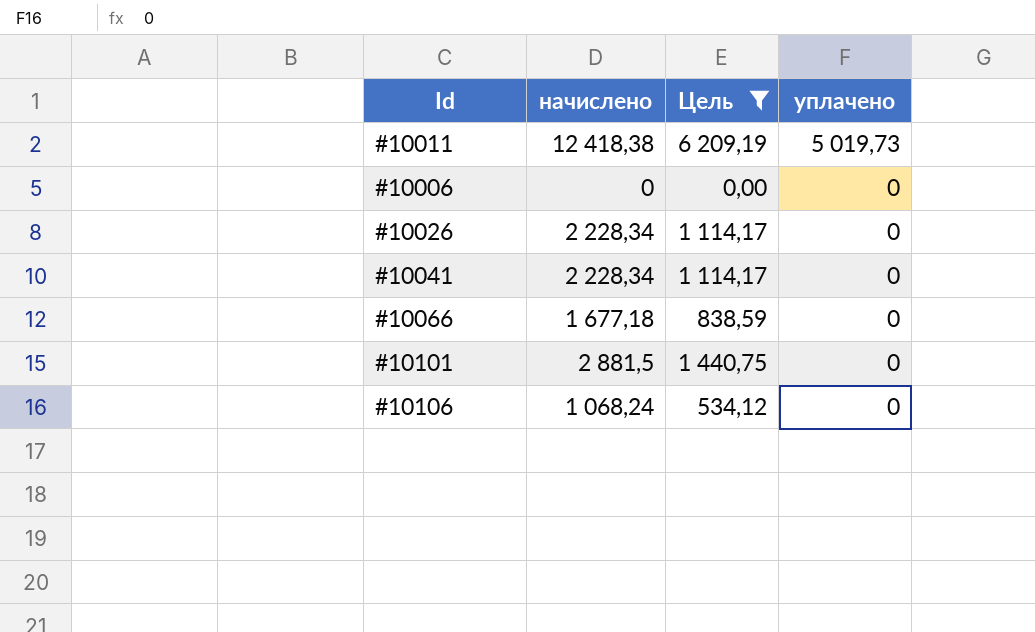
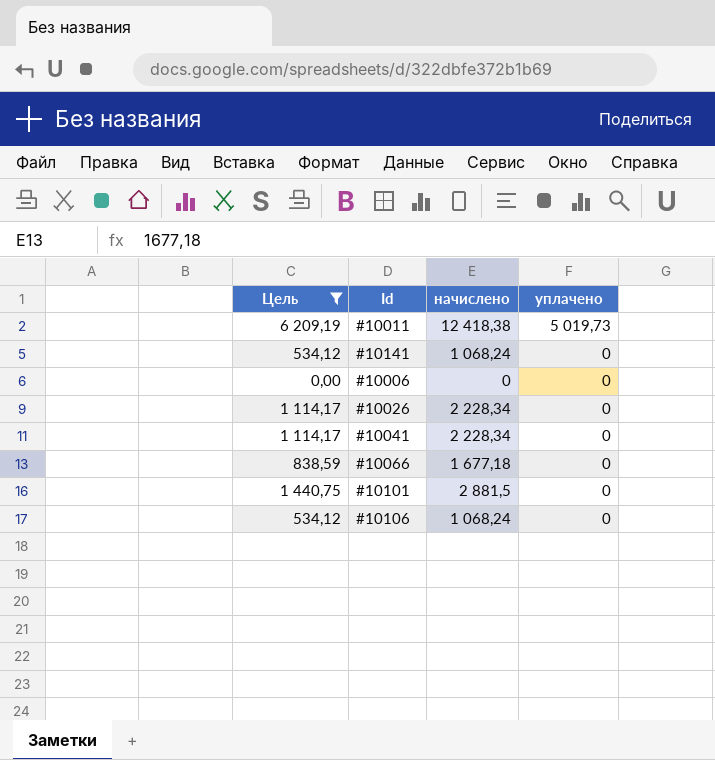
column Цель | position: 3 -> 1
row #10141: none -> 534,12 | 1 068,24 | 0

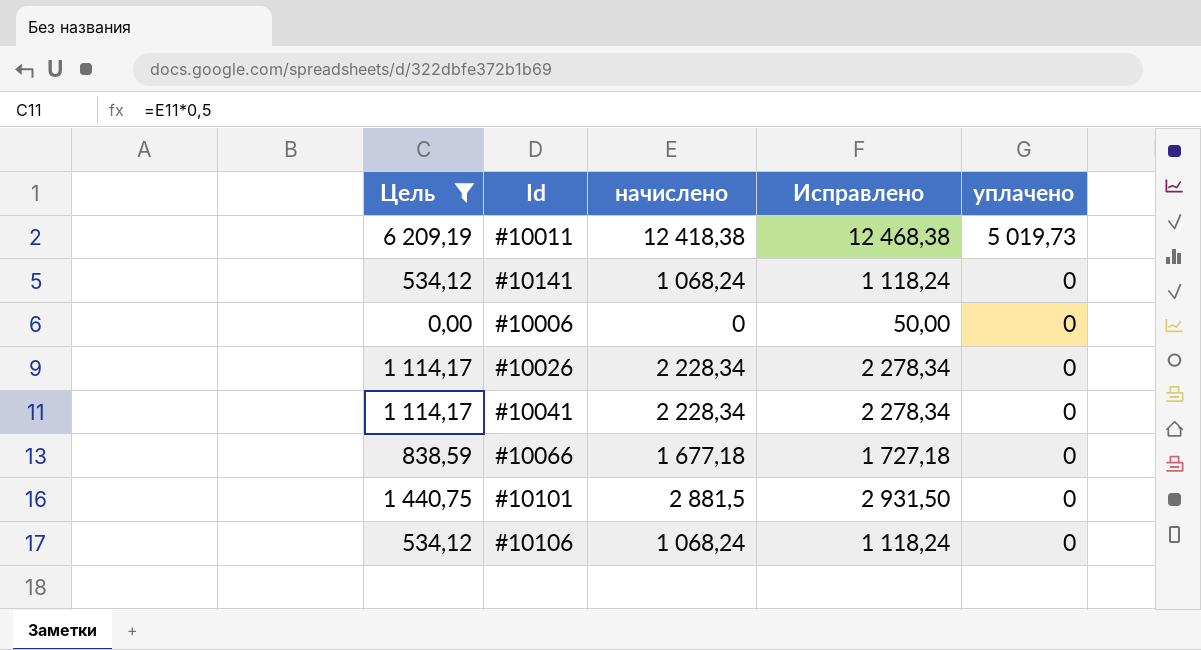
column Исправлено | formula: none -> [начислено] + 50

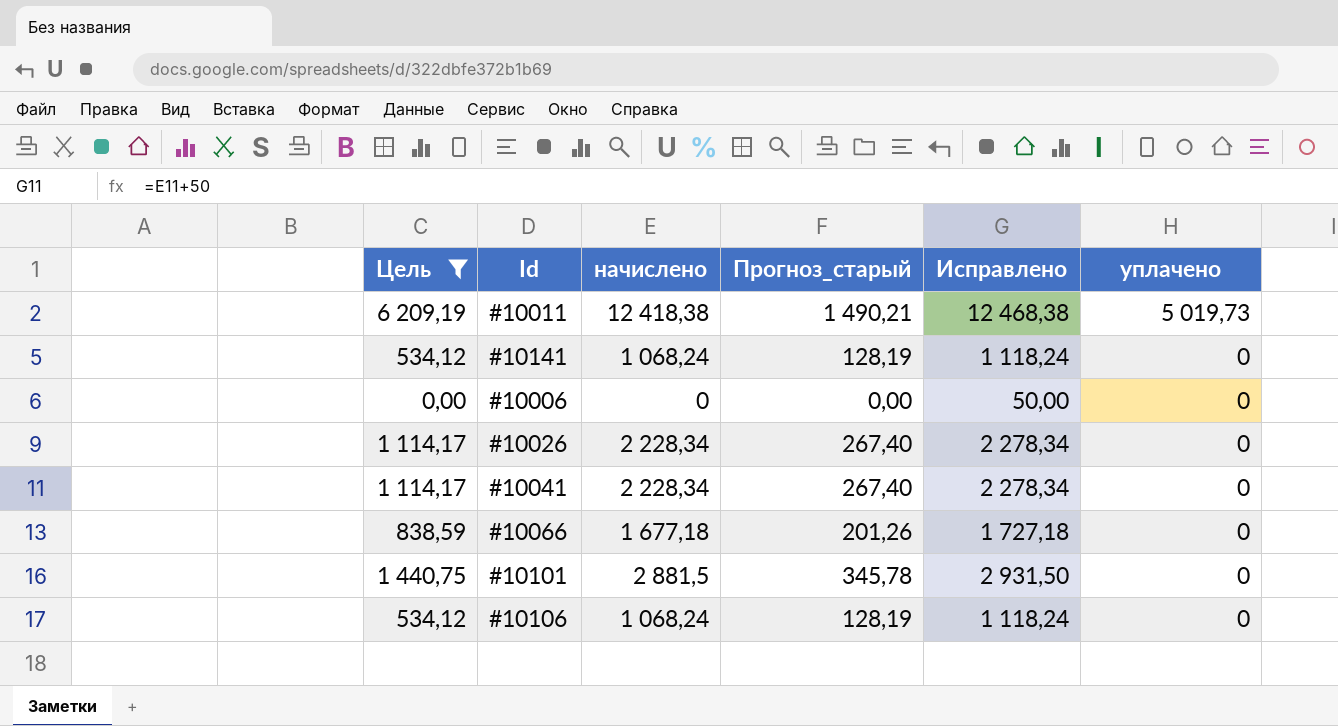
column Прогноз_старый | formula: none -> [начислено] * 0,12

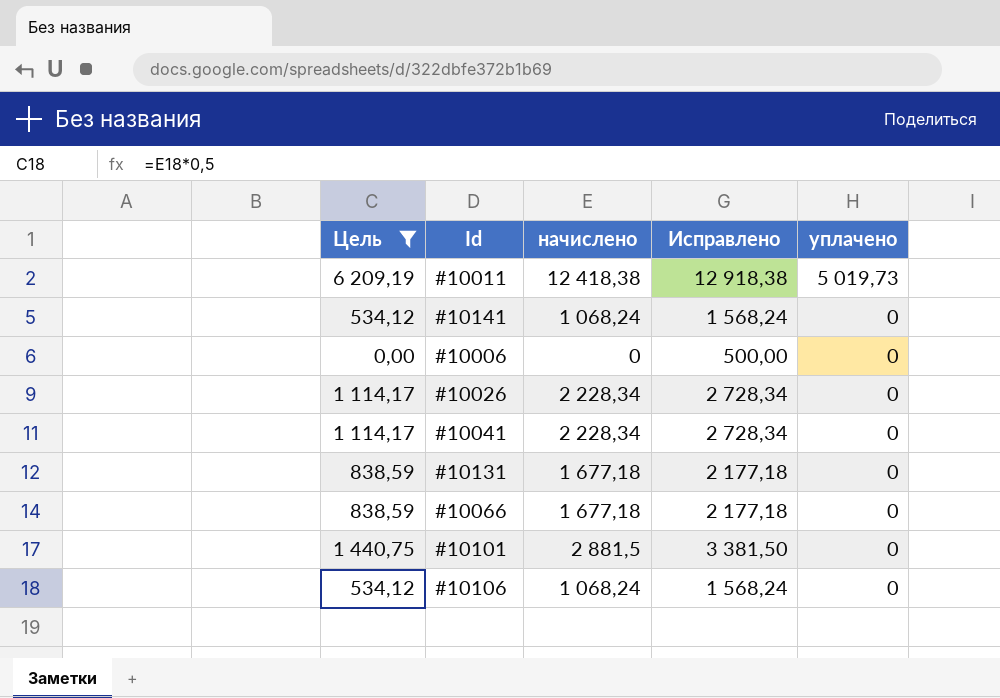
column Прогноз_старый | formula: [начислено] * 0,12 -> none
column Исправлено | formula: [начислено] + 50 -> [начислено] + 500
row #10131: none -> 838,59 | 1 677,18 | 2 177,18 | 0

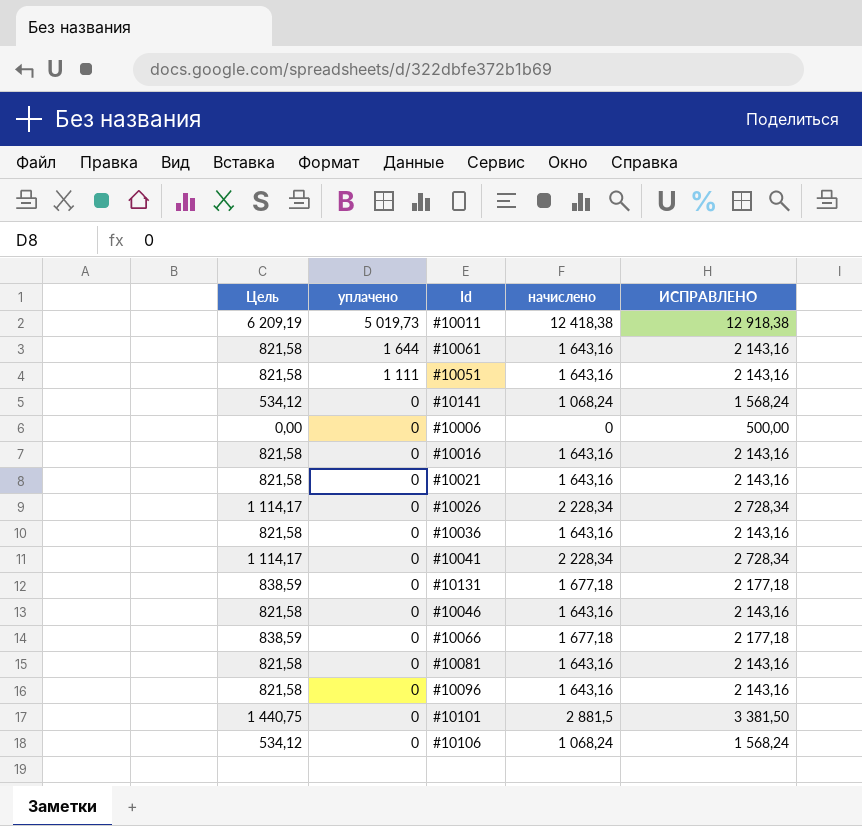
filter: Цель != 821,58 -> none
column уплачено | position: 5 -> 2
column name: Исправлено -> ИСПРАВЛЕНО

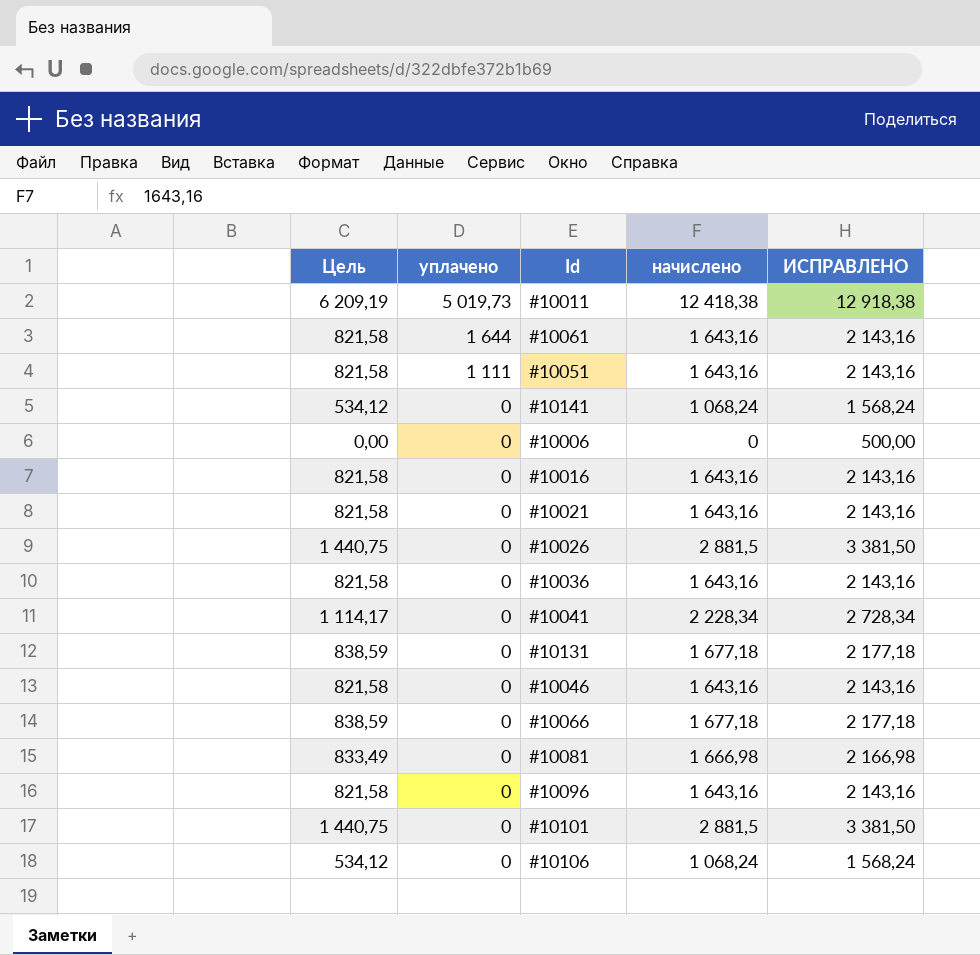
#10026 | Цель: 1 114,17 -> 1 440,75
#10026 | начислено: 2 228,34 -> 2 881,5
#10026 | ИСПРАВЛЕНО: 2 728,34 -> 3 381,50
#10081 | Цель: 821,58 -> 833,49
#10081 | начислено: 1 643,16 -> 1 666,98
#10081 | ИСПРАВЛЕНО: 2 143,16 -> 2 166,98

